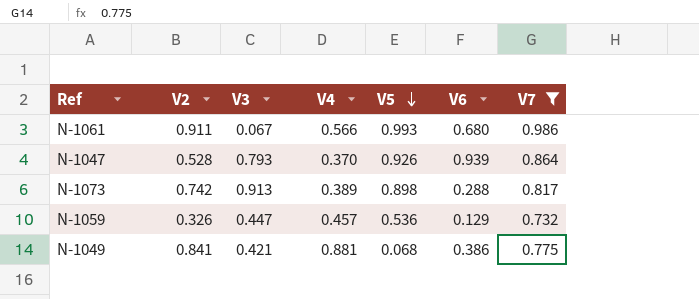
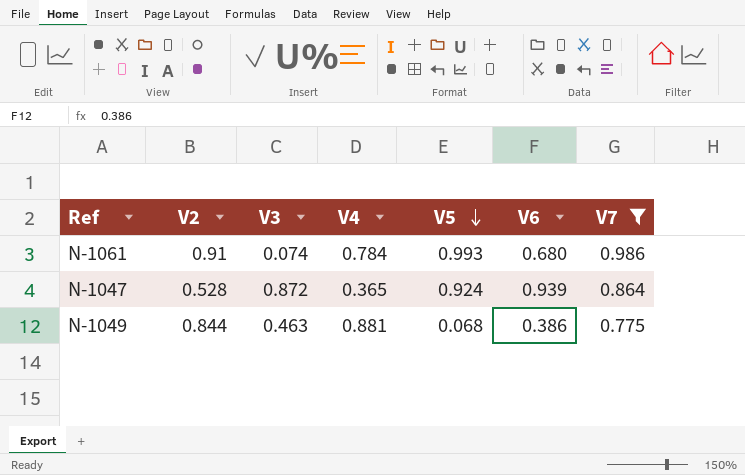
row N-1073: 0.742 | 0.913 | 0.389 | 0.898 | 0.288 | 0.817 -> none
row N-1059: 0.326 | 0.447 | 0.457 | 0.536 | 0.129 | 0.732 -> none
N-1061 | V2: 0.911 -> 0.91
N-1061 | V3: 0.067 -> 0.074
N-1061 | V4: 0.566 -> 0.784
N-1047 | V3: 0.793 -> 0.872
N-1047 | V4: 0.370 -> 0.365
N-1047 | V5: 0.926 -> 0.924
N-1049 | V2: 0.841 -> 0.844
N-1049 | V3: 0.421 -> 0.463

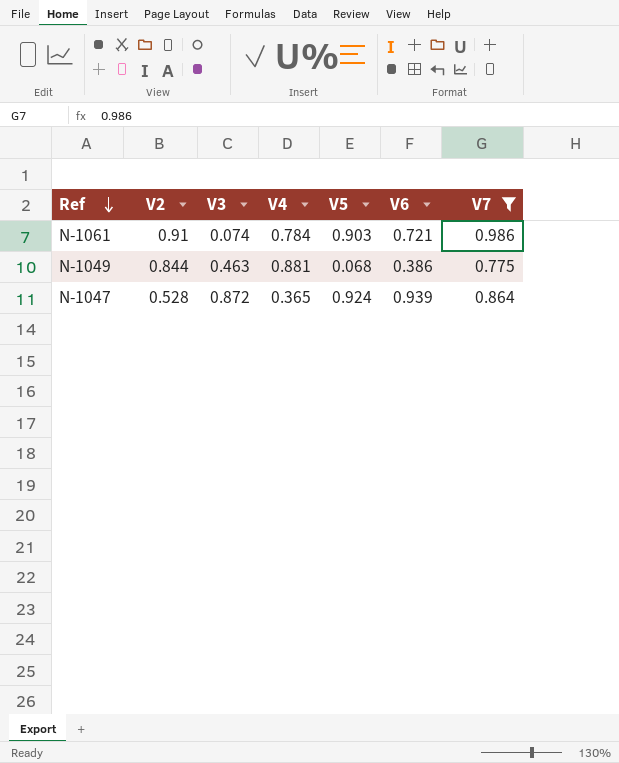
row order: V5 descending -> Ref descending
N-1061 | V5: 0.993 -> 0.903
N-1061 | V6: 0.680 -> 0.721

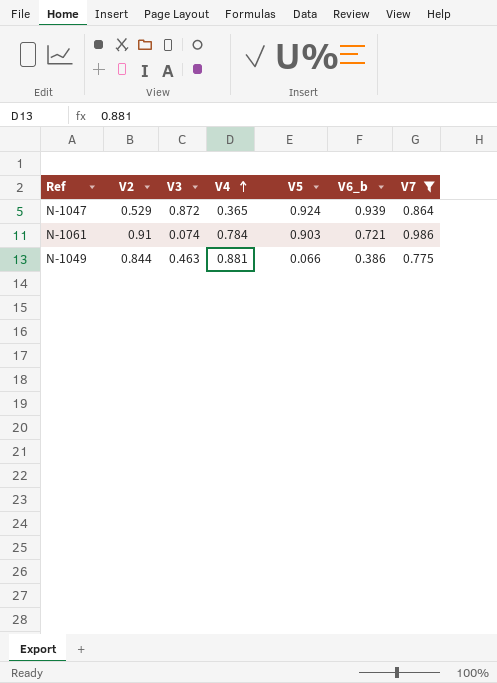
row order: Ref descending -> V4 ascending
column name: V6 -> V6_b
N-1047 | V2: 0.528 -> 0.529
N-1049 | V5: 0.068 -> 0.066

